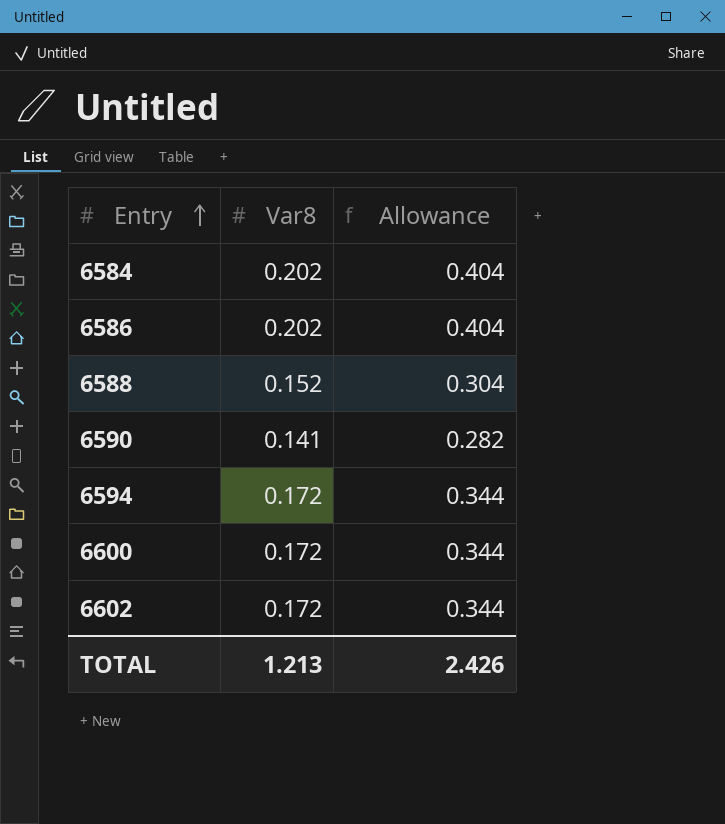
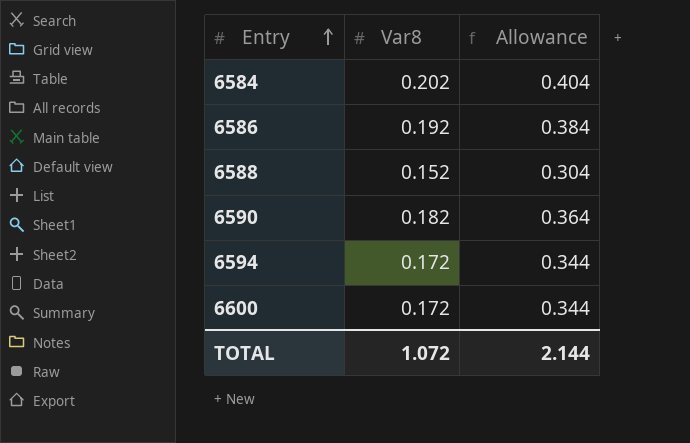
row 6602: 0.172 | 0.344 -> none
6586 | Var8: 0.202 -> 0.192
6586 | Allowance: 0.404 -> 0.384
6590 | Var8: 0.141 -> 0.182
6590 | Allowance: 0.282 -> 0.364
TOTAL | Var8: 1.213 -> 1.072
TOTAL | Allowance: 2.426 -> 2.144

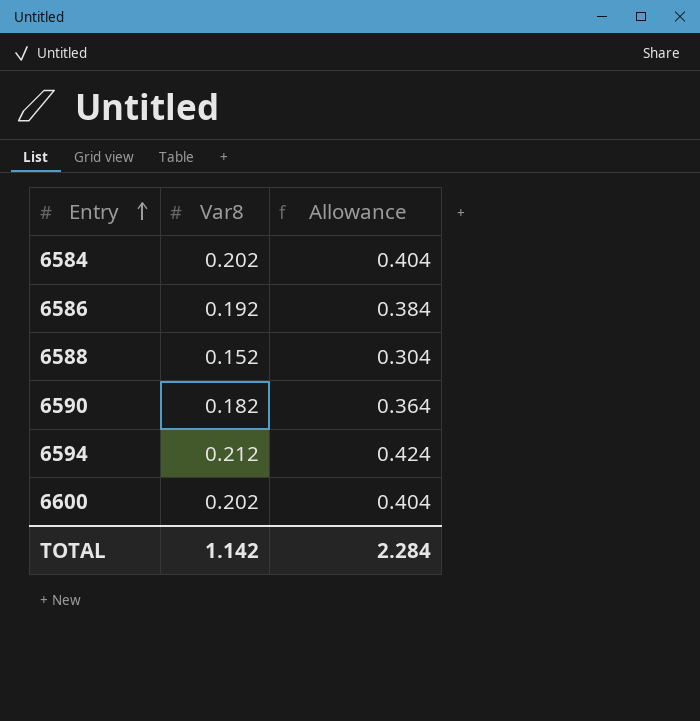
6594 | Var8: 0.172 -> 0.212
6594 | Allowance: 0.344 -> 0.424
6600 | Var8: 0.172 -> 0.202
6600 | Allowance: 0.344 -> 0.404
TOTAL | Var8: 1.072 -> 1.142
TOTAL | Allowance: 2.144 -> 2.284

